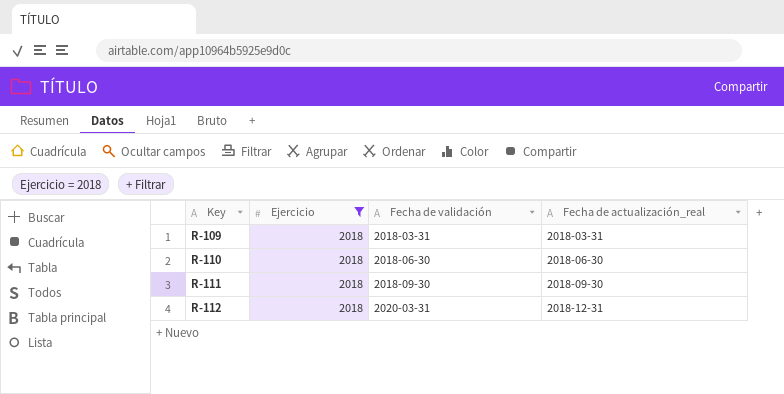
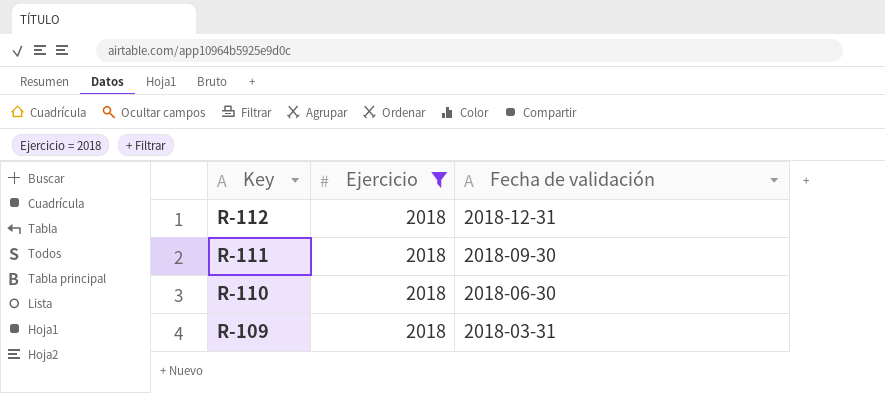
row order: Key ascending -> Key descending
column Fecha de actualización_real | position: 4 -> none
R-112 | Fecha de validación: 2020-03-31 -> 2018-12-31

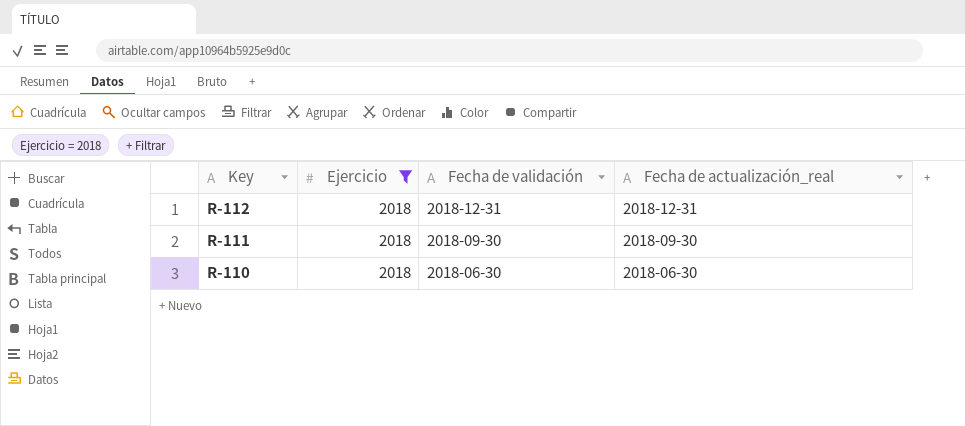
column Fecha de actualización_real | position: none -> 4
row R-109: 2018 | 2018-03-31 -> none

